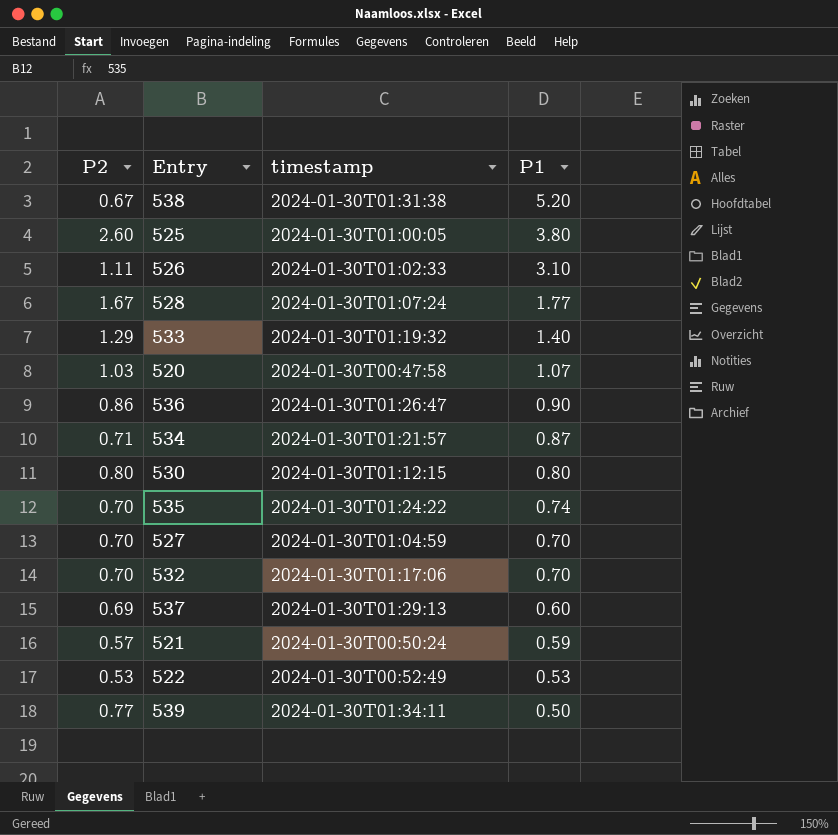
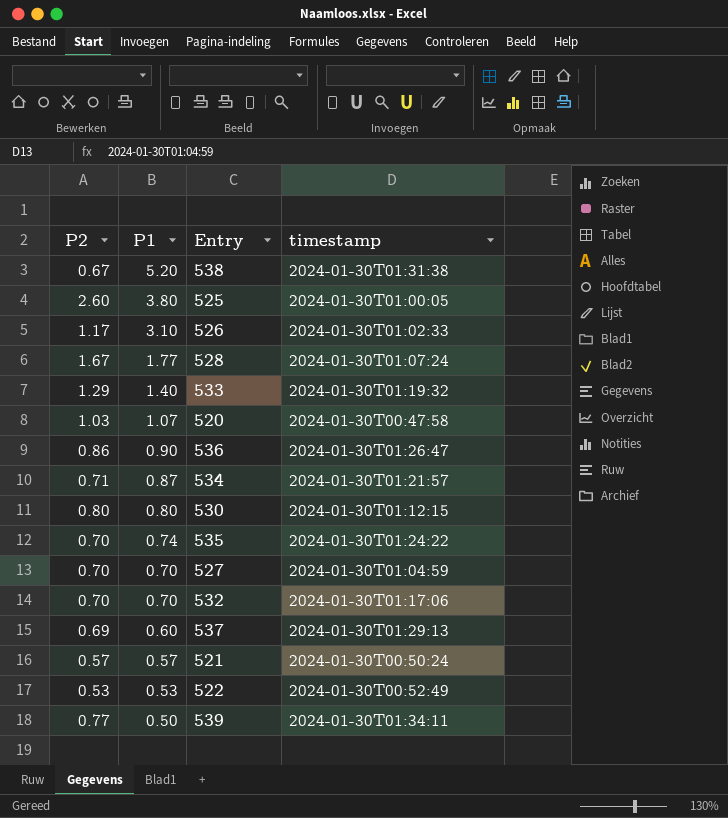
column P1 | position: 4 -> 2
526 | P2: 1.11 -> 1.17
521 | P1: 0.59 -> 0.57

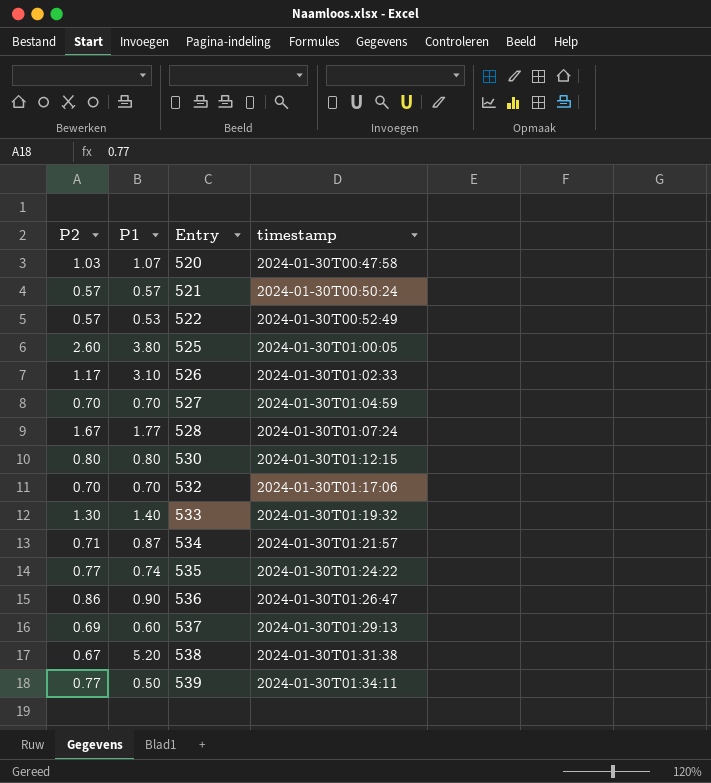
row order: P1 descending -> Entry ascending
522 | P2: 0.53 -> 0.57
533 | P2: 1.29 -> 1.30
535 | P2: 0.70 -> 0.77

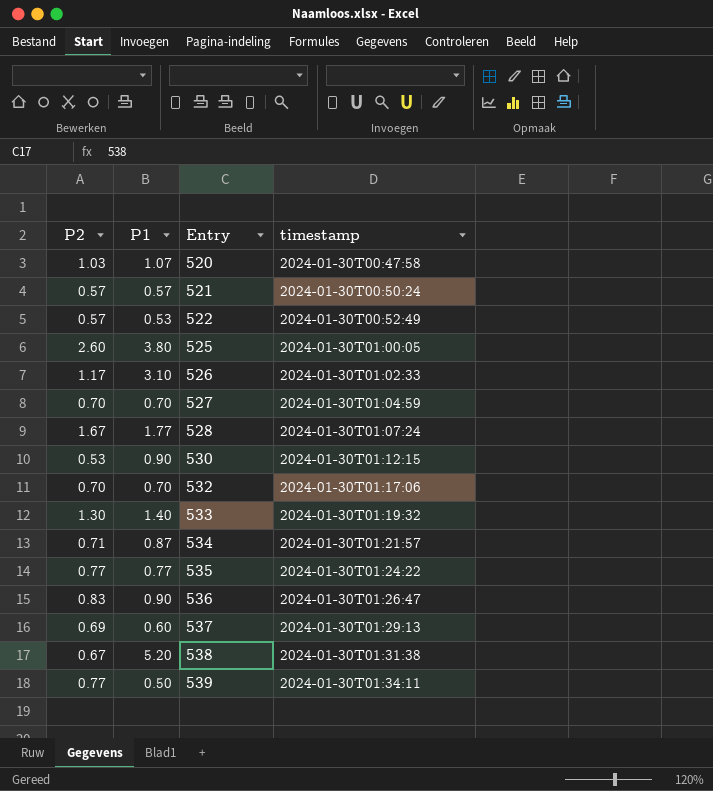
530 | P2: 0.80 -> 0.53
530 | P1: 0.80 -> 0.90
535 | P1: 0.74 -> 0.77
536 | P2: 0.86 -> 0.83

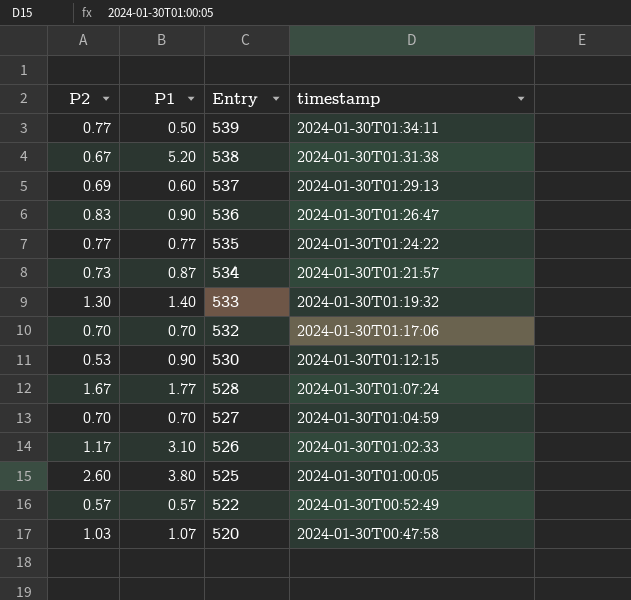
row order: Entry ascending -> Entry descending
row 521: 0.57 | 0.57 | 2024-01-30T00:50:24 -> none
534 | P2: 0.71 -> 0.73
522 | P1: 0.53 -> 0.57

